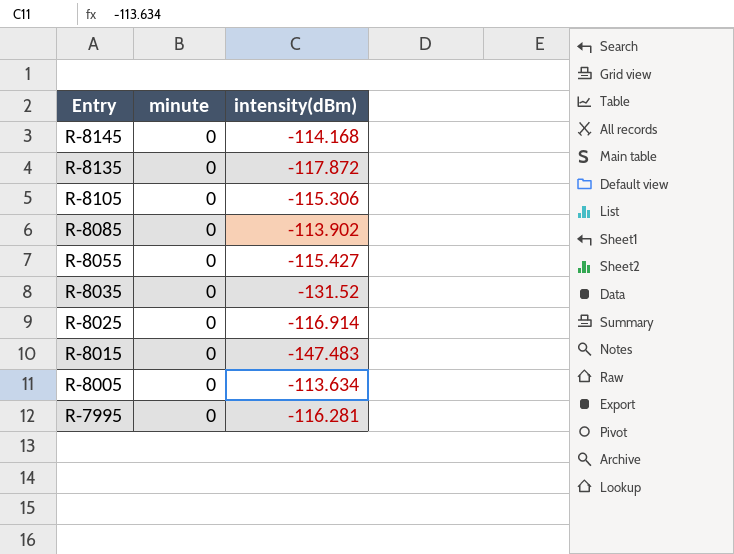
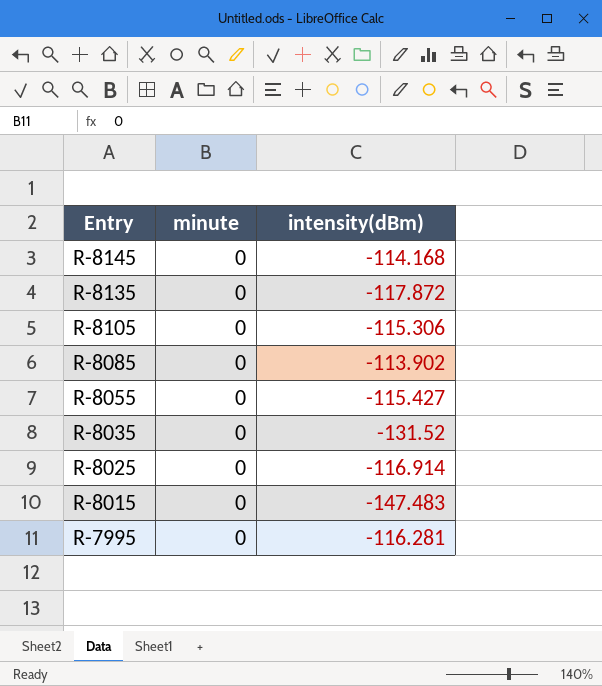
row R-8005: 0 | -113.634 -> none

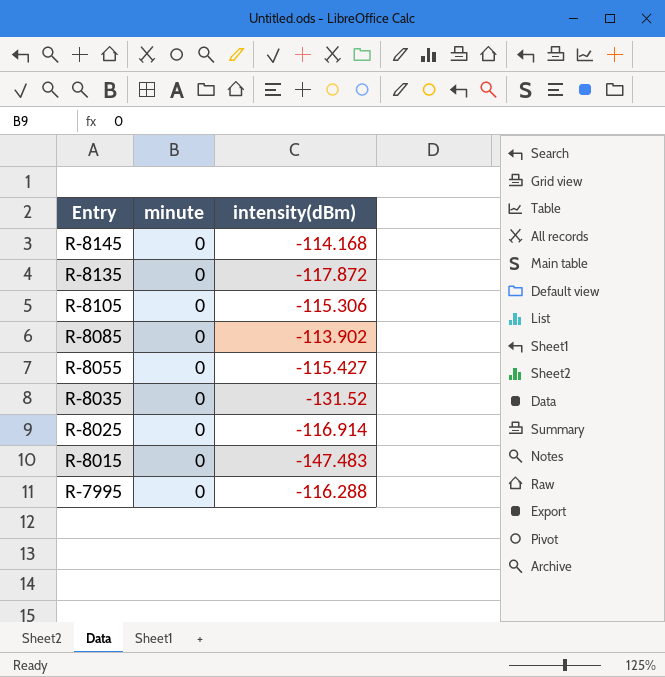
R-7995 | intensity(dBm): -116.281 -> -116.288

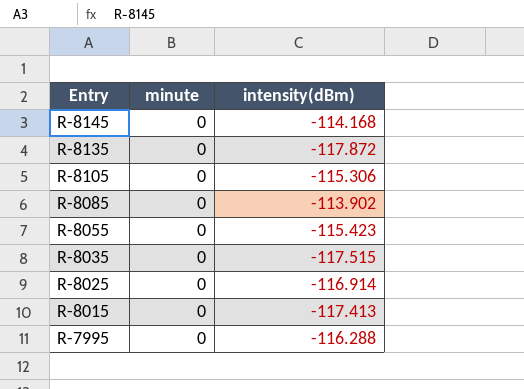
R-8055 | intensity(dBm): -115.427 -> -115.423
R-8035 | intensity(dBm): -131.52 -> -117.515
R-8015 | intensity(dBm): -147.483 -> -117.413

